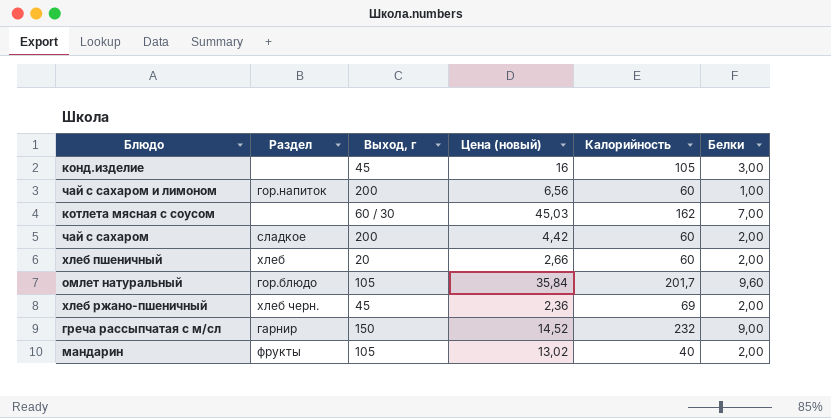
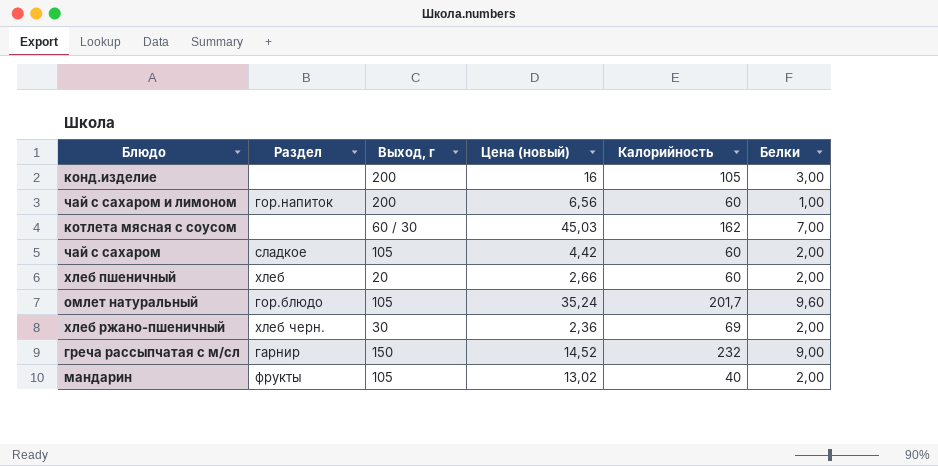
конд.изделие | Выход, г: 45 -> 200
чай с сахаром | Выход, г: 200 -> 105
омлет натуральный | Цена (новый): 35,84 -> 35,24
хлеб ржано-пшеничный | Выход, г: 45 -> 30

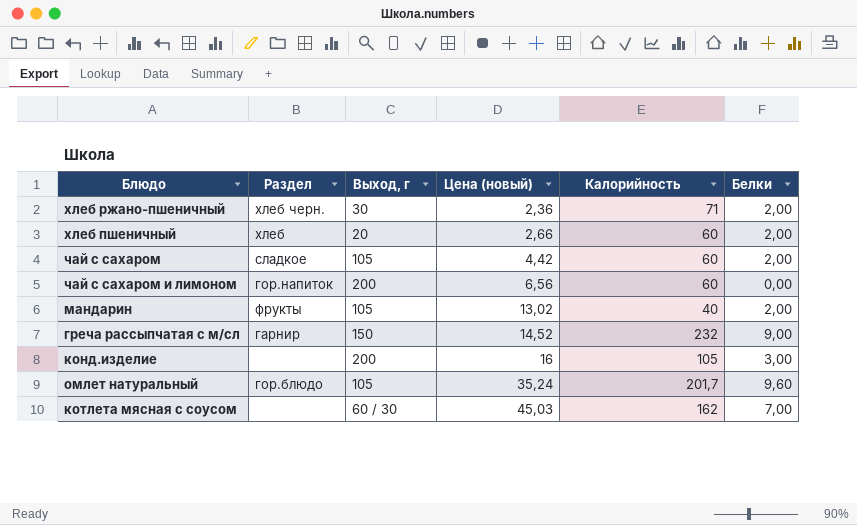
row order: none -> Цена (новый) ascending
хлеб ржано-пшеничный | Калорийность: 69 -> 71
чай с сахаром и лимоном | Белки: 1,00 -> 0,00

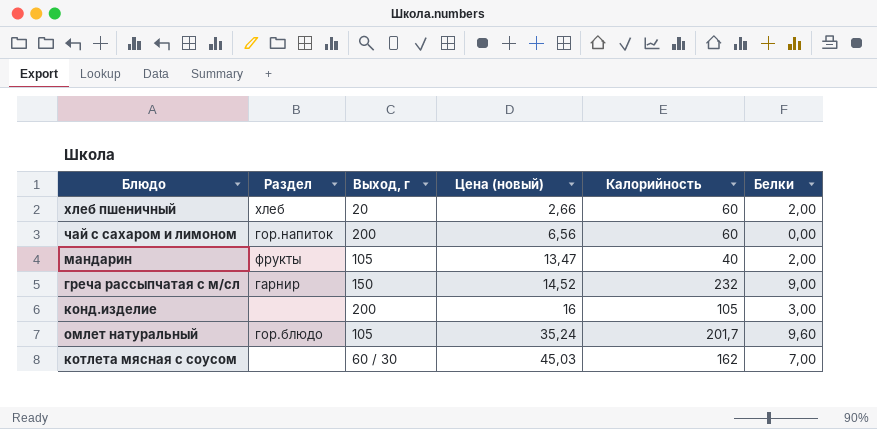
row хлеб ржано-пшеничный: хлеб черн. | 30 | 2,36 | 71 | 2,00 -> none
row чай с сахаром: сладкое | 105 | 4,42 | 60 | 2,00 -> none
мандарин | Цена (новый): 13,02 -> 13,47

